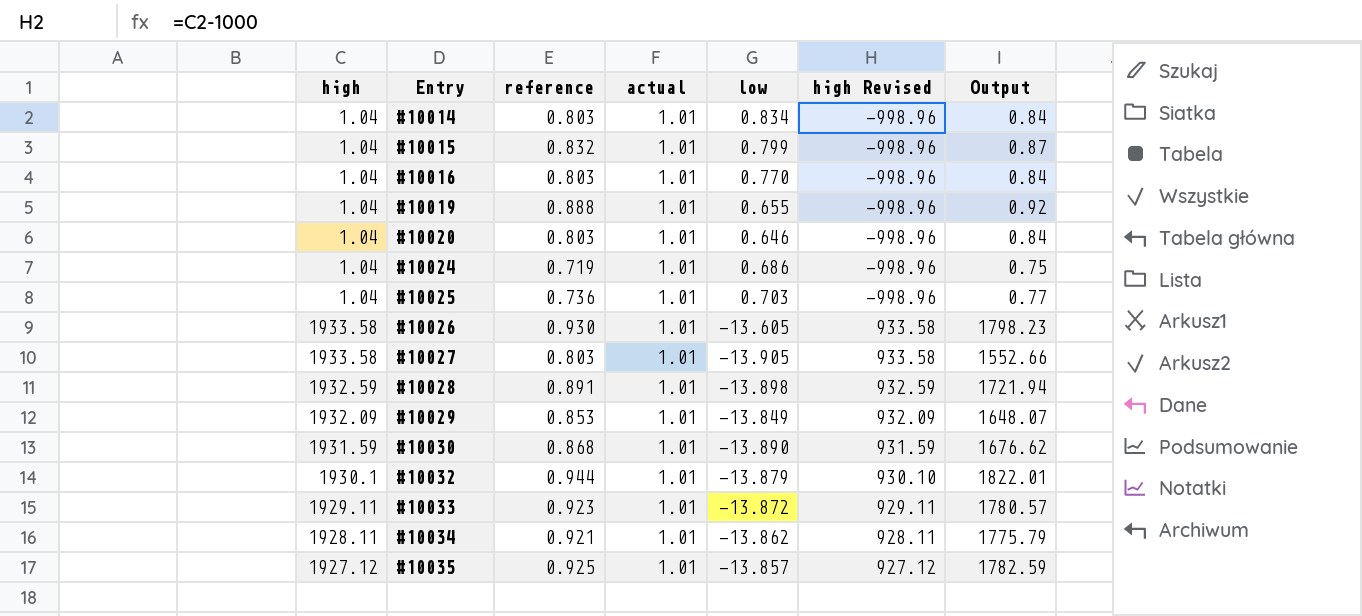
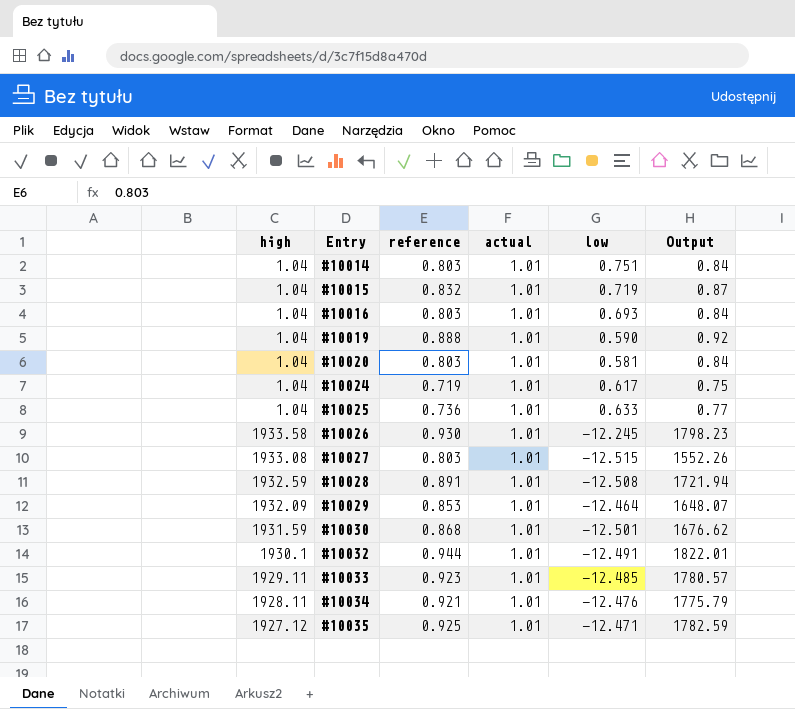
column high Revised | formula: [high] - 1000 -> none
#10014 | low: 0.834 -> 0.751
#10015 | low: 0.799 -> 0.719
#10016 | low: 0.770 -> 0.693
#10019 | low: 0.655 -> 0.590
#10020 | low: 0.646 -> 0.581
#10024 | low: 0.686 -> 0.617
#10025 | low: 0.703 -> 0.633
#10026 | low: -13.605 -> -12.245
#10027 | high: 1933.58 -> 1933.08
#10027 | low: -13.905 -> -12.515
#10027 | Output: 1552.66 -> 1552.26
#10028 | low: -13.898 -> -12.508
#10029 | low: -13.849 -> -12.464
#10030 | low: -13.890 -> -12.501
#10032 | low: -13.879 -> -12.491
#10033 | low: -13.872 -> -12.485
#10034 | low: -13.862 -> -12.476
#10035 | low: -13.857 -> -12.471

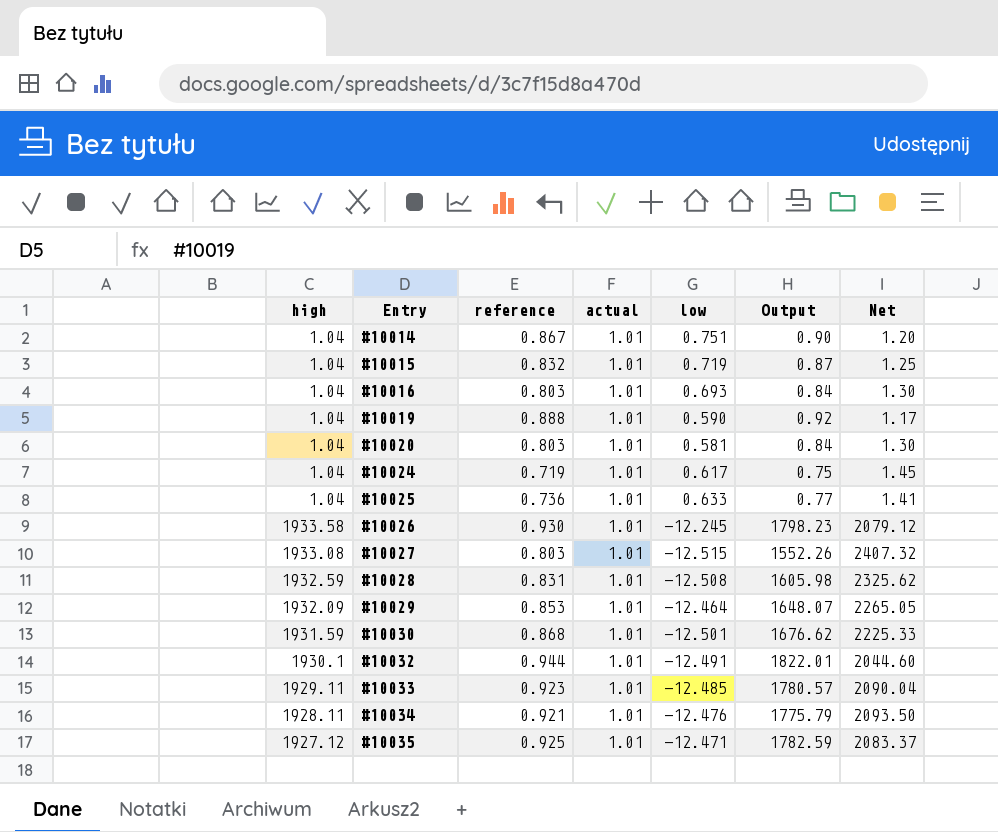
column Net | formula: none -> [high] / [reference]
#10014 | reference: 0.803 -> 0.867
#10014 | Output: 0.84 -> 0.90
#10028 | reference: 0.891 -> 0.831
#10028 | Output: 1721.94 -> 1605.98

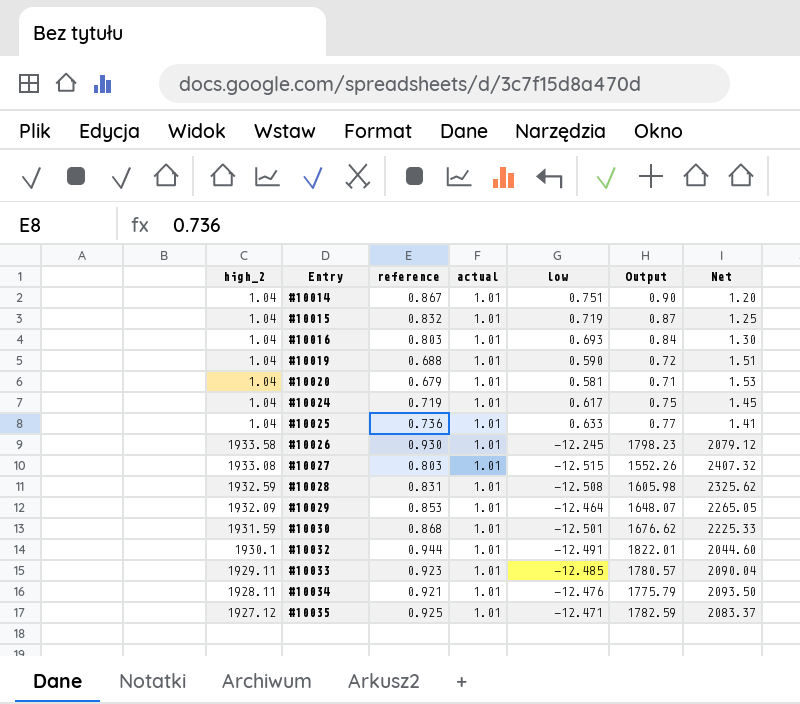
column name: high -> high_2
#10019 | reference: 0.888 -> 0.688
#10019 | Output: 0.92 -> 0.72
#10019 | Net: 1.17 -> 1.51
#10020 | reference: 0.803 -> 0.679
#10020 | Output: 0.84 -> 0.71
#10020 | Net: 1.30 -> 1.53

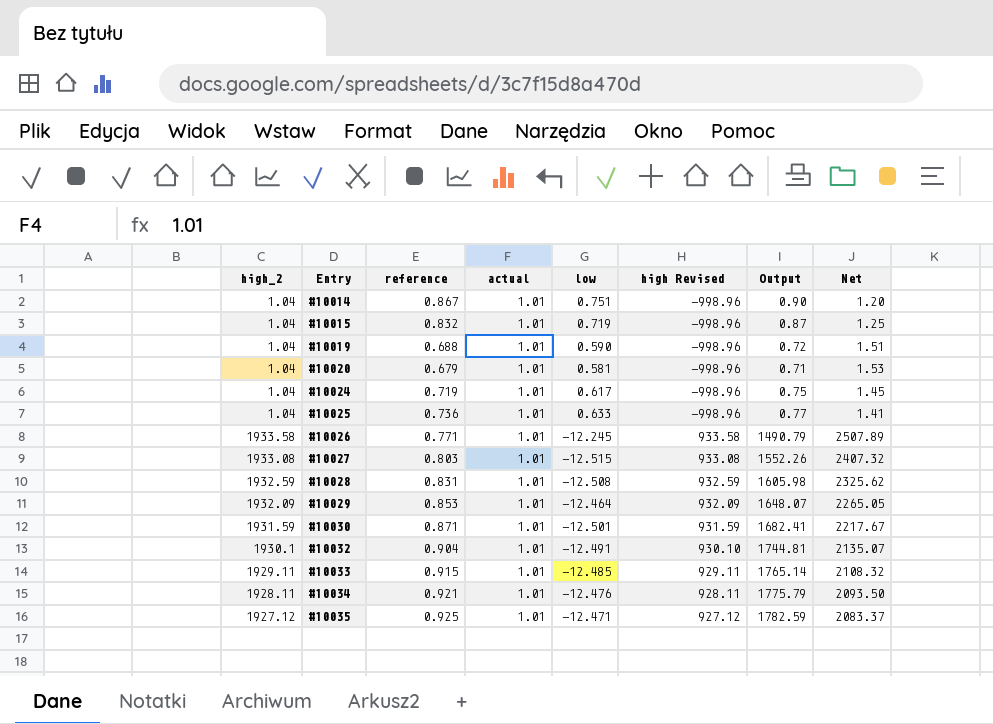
column high Revised | formula: none -> [high_2] - 1000
row #10016: 1.04 | 0.803 | 1.01 | 0.693 | 0.84 | 1.30 -> none
#10026 | reference: 0.930 -> 0.771
#10026 | Output: 1798.23 -> 1490.79
#10026 | Net: 2079.12 -> 2507.89
#10030 | reference: 0.868 -> 0.871
#10030 | Output: 1676.62 -> 1682.41
#10030 | Net: 2225.33 -> 2217.67
#10032 | reference: 0.944 -> 0.904
#10032 | Output: 1822.01 -> 1744.81
#10032 | Net: 2044.60 -> 2135.07
#10033 | reference: 0.923 -> 0.915
#10033 | Output: 1780.57 -> 1765.14
#10033 | Net: 2090.04 -> 2108.32

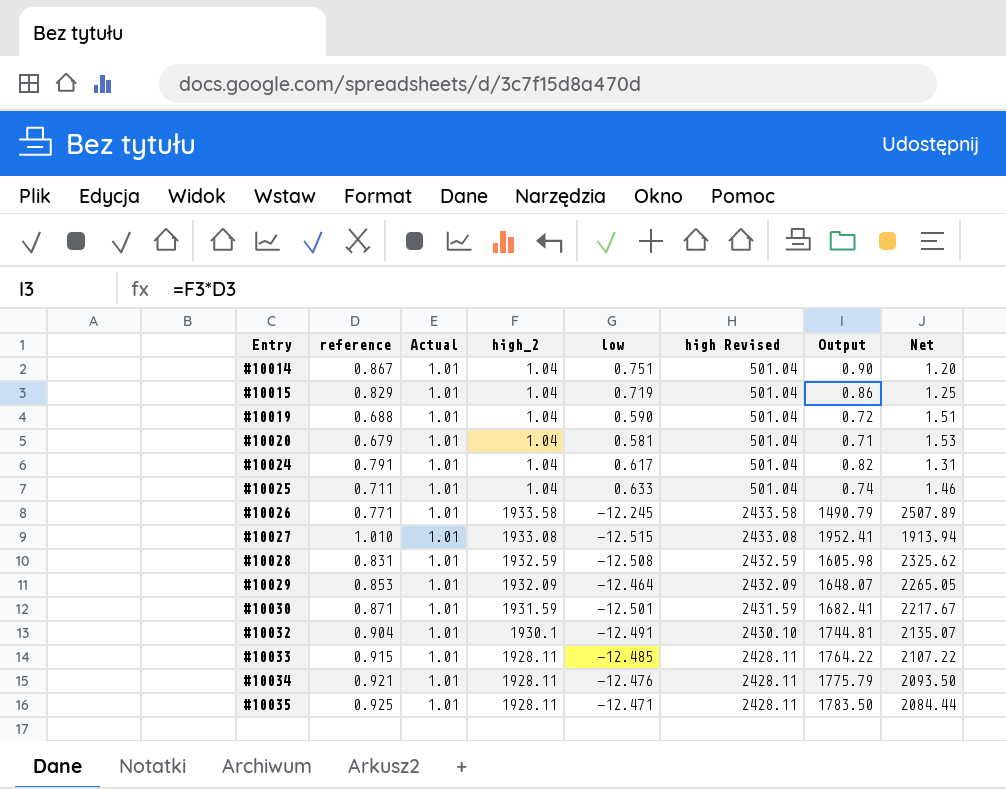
column name: actual -> Actual
column high_2 | position: 1 -> 4
column high Revised | formula: [high_2] - 1000 -> [high_2] + 500
#10015 | reference: 0.832 -> 0.829
#10015 | Output: 0.87 -> 0.86
#10024 | reference: 0.719 -> 0.791
#10024 | Output: 0.75 -> 0.82
#10024 | Net: 1.45 -> 1.31
#10025 | reference: 0.736 -> 0.711
#10025 | Output: 0.77 -> 0.74
#10025 | Net: 1.41 -> 1.46
#10027 | reference: 0.803 -> 1.010
#10027 | Output: 1552.26 -> 1952.41
#10027 | Net: 2407.32 -> 1913.94
#10033 | high_2: 1929.11 -> 1928.11
#10033 | Output: 1765.14 -> 1764.22
#10033 | Net: 2108.32 -> 2107.22
#10035 | high_2: 1927.12 -> 1928.11
#10035 | Output: 1782.59 -> 1783.50
#10035 | Net: 2083.37 -> 2084.44

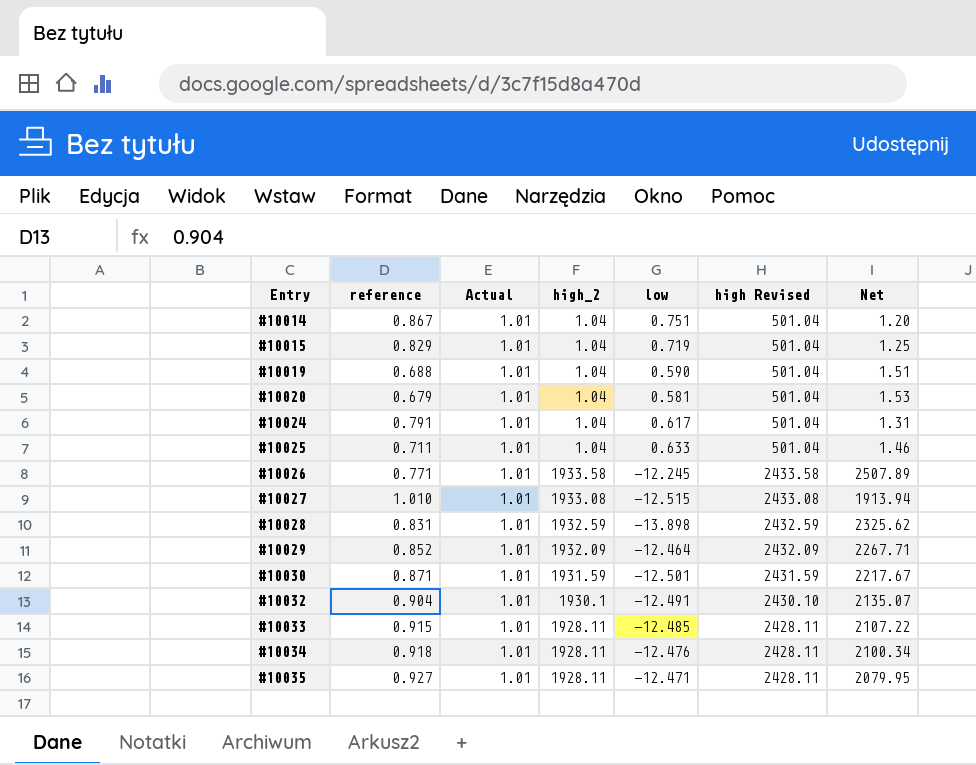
column Output | formula: [reference] * [high_2] -> none
#10028 | low: -12.508 -> -13.898
#10029 | reference: 0.853 -> 0.852
#10029 | Net: 2265.05 -> 2267.71
#10034 | reference: 0.921 -> 0.918
#10034 | Net: 2093.50 -> 2100.34
#10035 | reference: 0.925 -> 0.927
#10035 | Net: 2084.44 -> 2079.95

